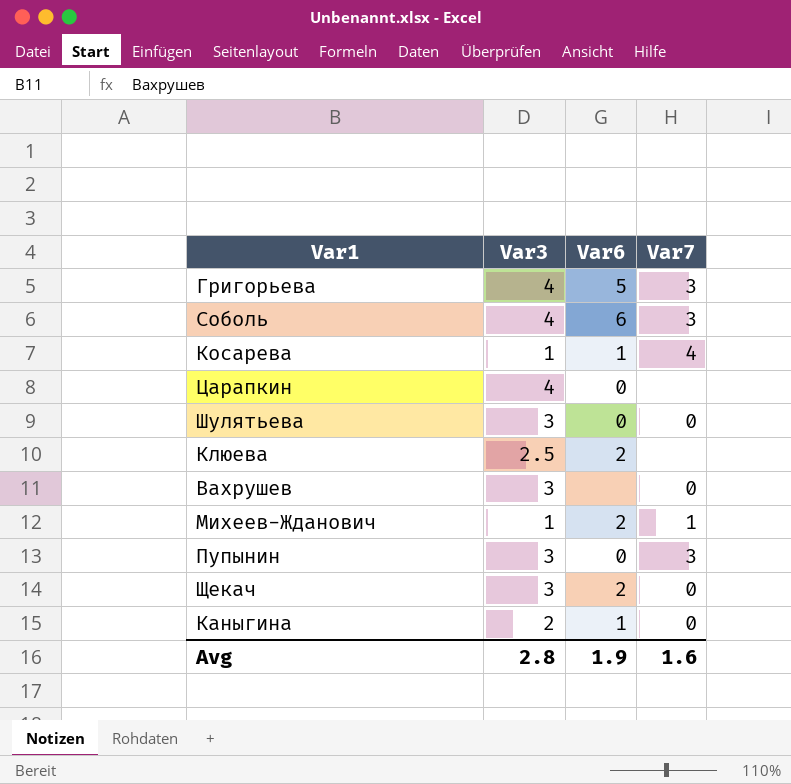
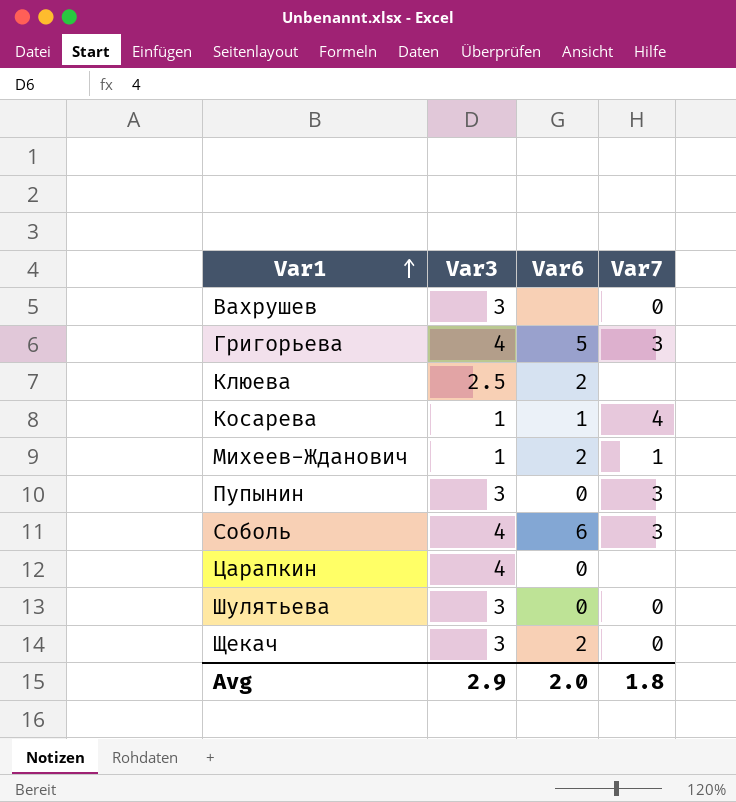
row order: none -> Var1 ascending
row Каныгина: 2 | 1 | 0 -> none
Avg | Var3: 2.8 -> 2.9
Avg | Var6: 1.9 -> 2.0
Avg | Var7: 1.6 -> 1.8

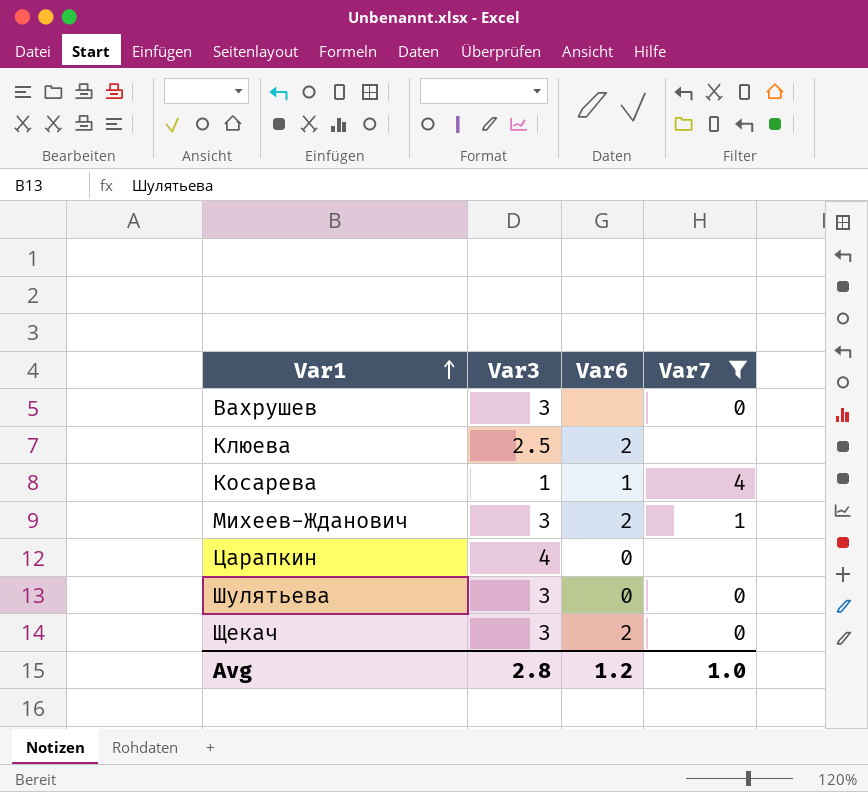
filter: none -> Var7 != 3
Михеев-Жданович | Var3: 1 -> 3
Avg | Var3: 2.9 -> 2.8
Avg | Var6: 2.0 -> 1.2
Avg | Var7: 1.8 -> 1.0

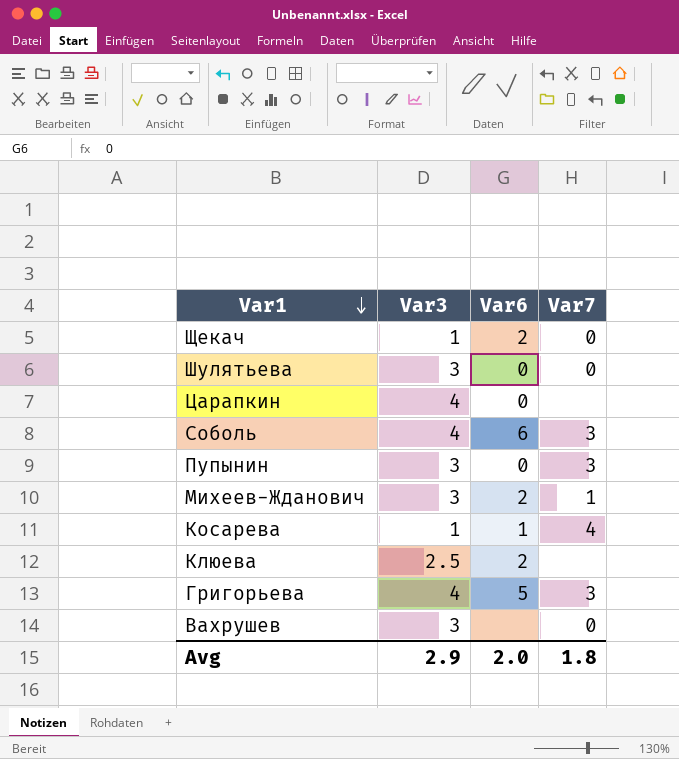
filter: Var7 != 3 -> none
row order: Var1 ascending -> Var1 descending
Щекач | Var3: 3 -> 1
Avg | Var3: 2.8 -> 2.9
Avg | Var6: 1.2 -> 2.0
Avg | Var7: 1.0 -> 1.8

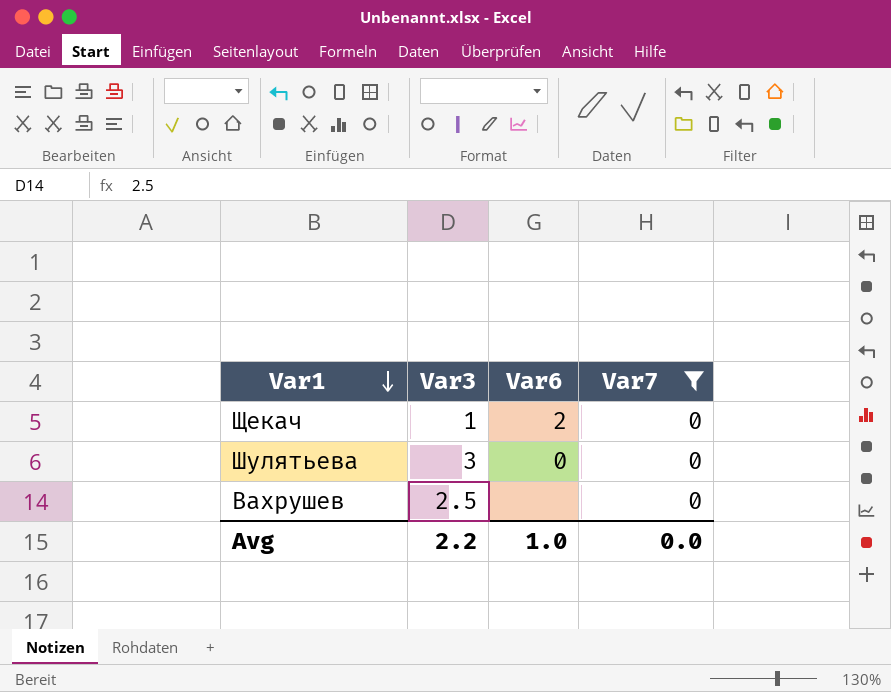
filter: none -> Var7 = 0
Вахрушев | Var3: 3 -> 2.5
Avg | Var3: 2.9 -> 2.2
Avg | Var6: 2.0 -> 1.0
Avg | Var7: 1.8 -> 0.0

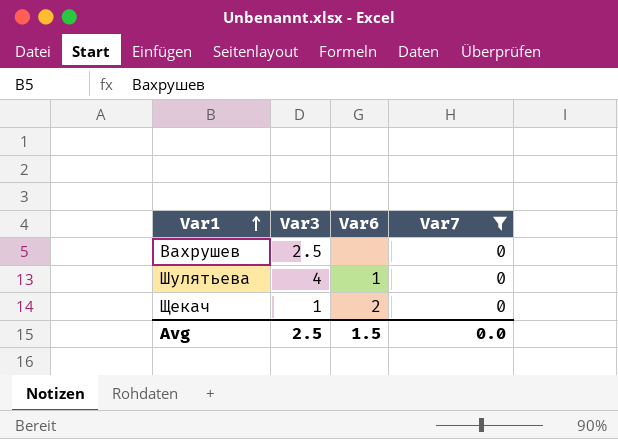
row order: Var1 descending -> Var1 ascending
Шулятьева | Var3: 3 -> 4
Шулятьева | Var6: 0 -> 1
Avg | Var3: 2.2 -> 2.5
Avg | Var6: 1.0 -> 1.5

